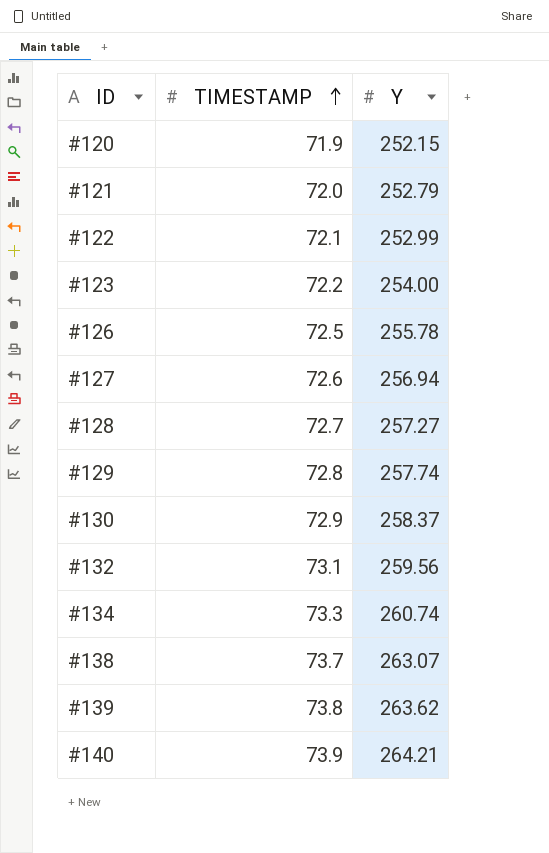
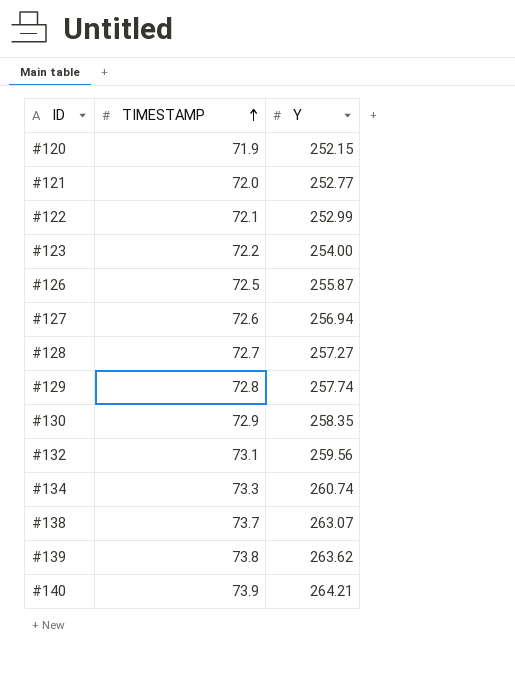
#121 | Y: 252.79 -> 252.77
#126 | Y: 255.78 -> 255.87
#130 | Y: 258.37 -> 258.35

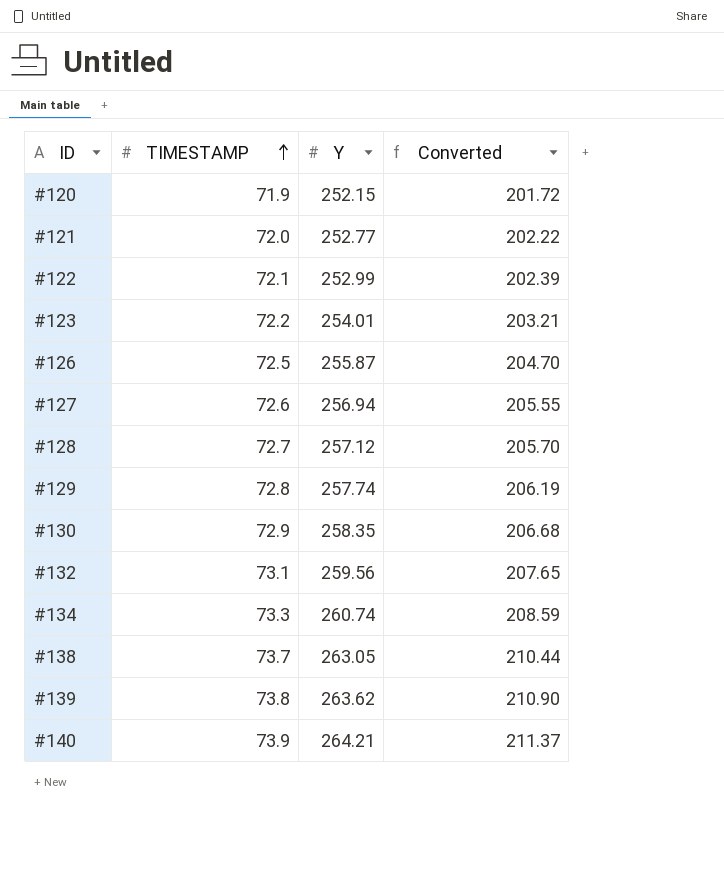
column Converted | formula: none -> [Y] * 0.8
#123 | Y: 254.00 -> 254.01
#128 | Y: 257.27 -> 257.12
#138 | Y: 263.07 -> 263.05

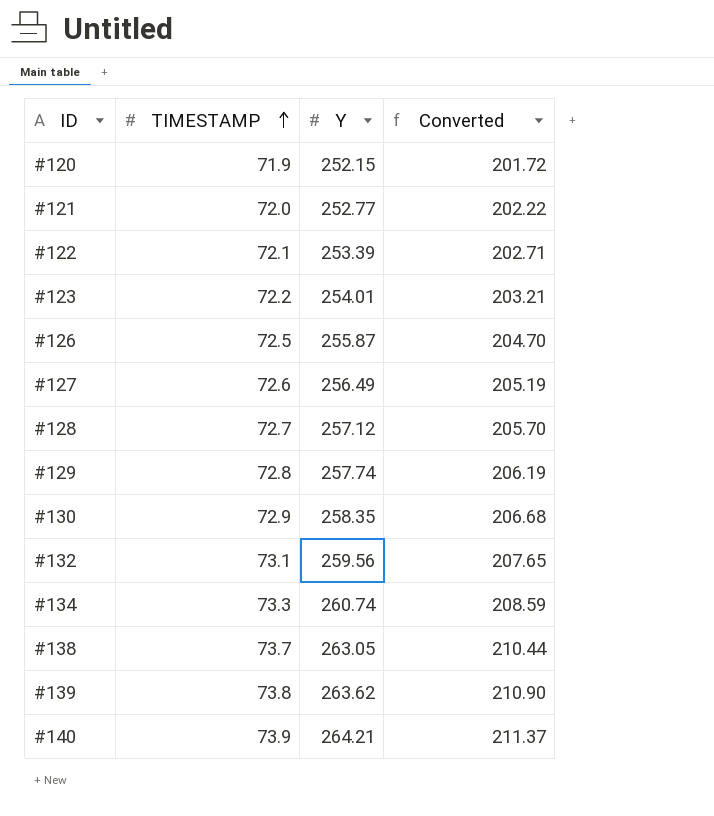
#122 | Y: 252.99 -> 253.39
#122 | Converted: 202.39 -> 202.71
#127 | Y: 256.94 -> 256.49
#127 | Converted: 205.55 -> 205.19

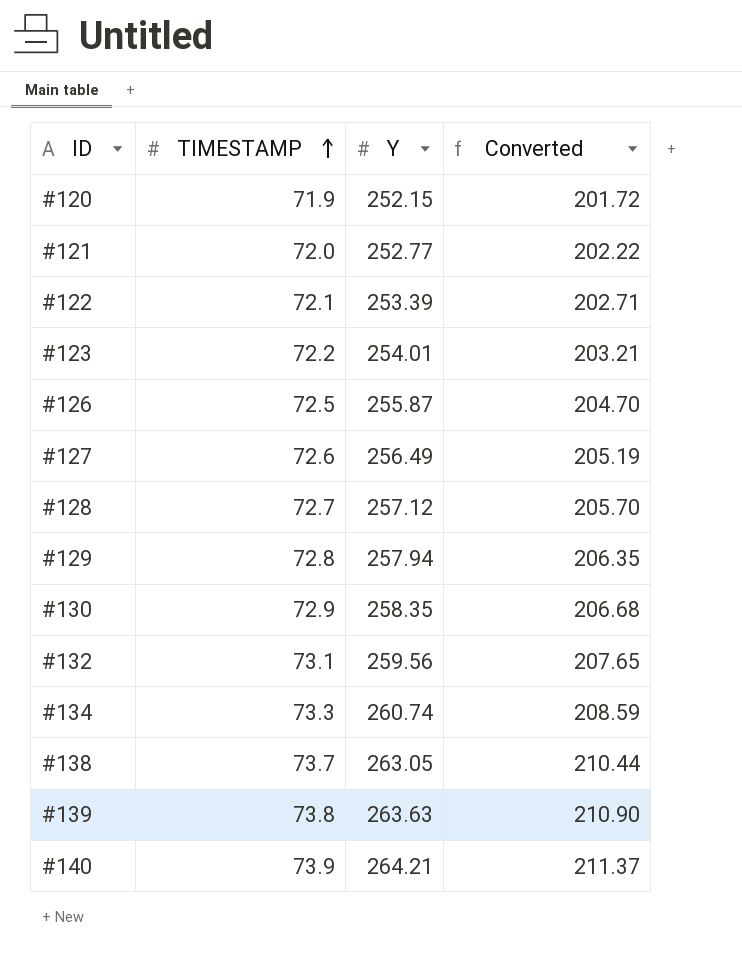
#129 | Y: 257.74 -> 257.94
#129 | Converted: 206.19 -> 206.35
#139 | Y: 263.62 -> 263.63

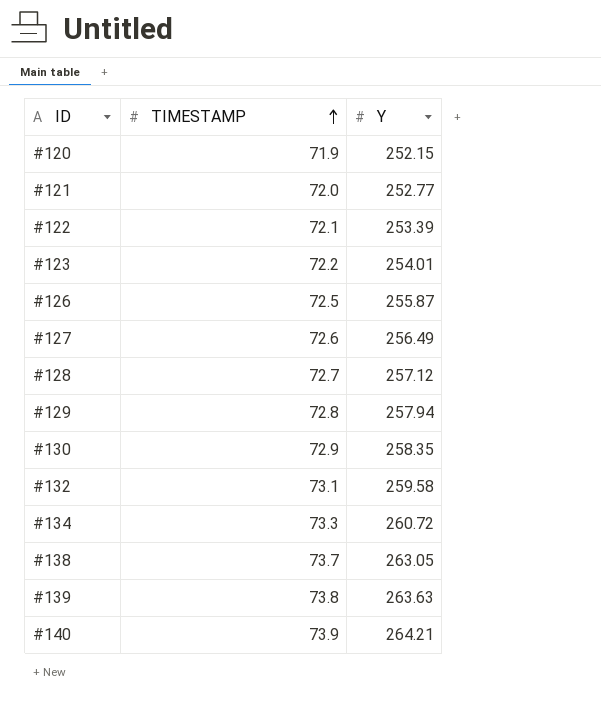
column Converted | formula: [Y] * 0.8 -> none
#132 | Y: 259.56 -> 259.58
#134 | Y: 260.74 -> 260.72

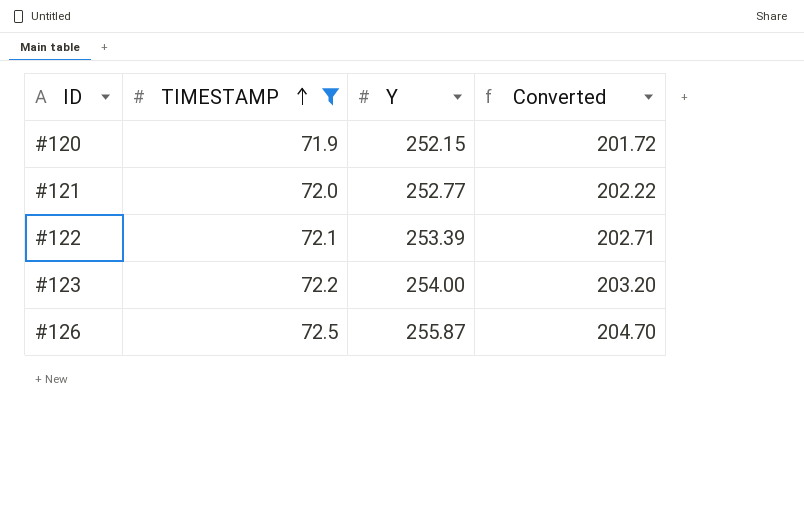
filter: none -> TIMESTAMP <= 72.5
column Converted | formula: none -> [Y] * 0.8
#123 | Y: 254.01 -> 254.00

